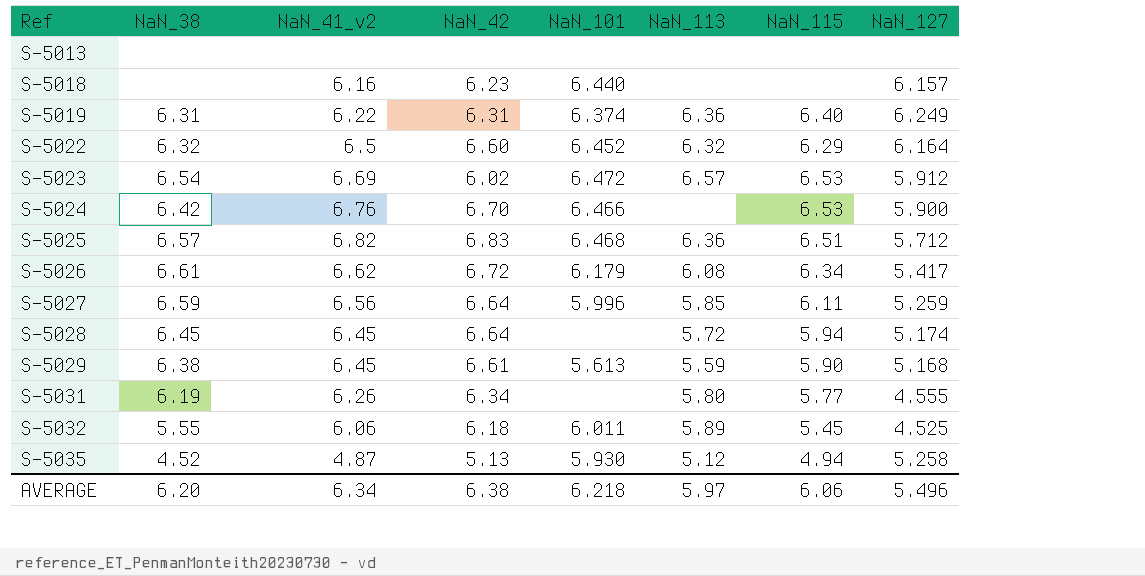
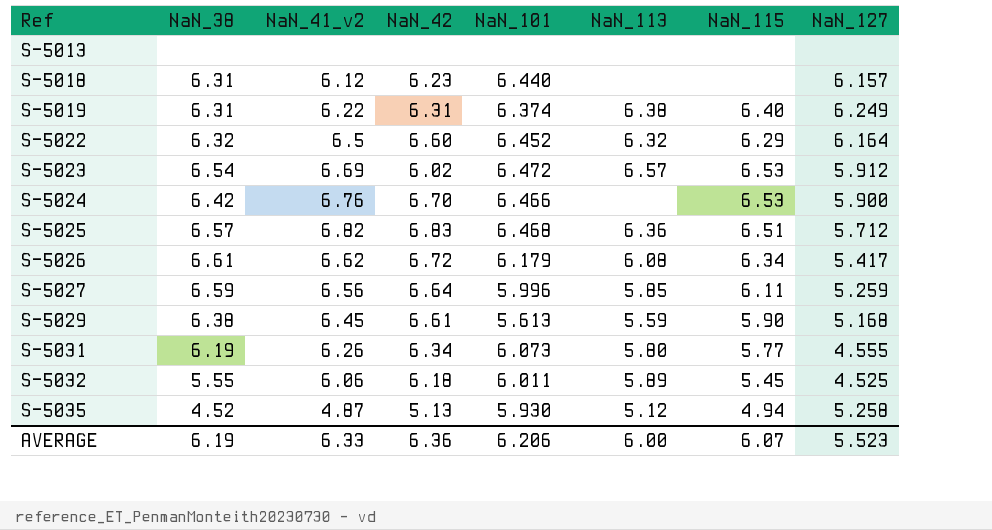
row S-5028: 6.45 | 6.45 | 6.64 | none | 5.72 | 5.94 | 5.174 -> none
S-5018 | NaN_38: none -> 6.31
S-5018 | NaN_41_v2: 6.16 -> 6.12
S-5019 | NaN_113: 6.36 -> 6.38
S-5031 | NaN_101: none -> 6.073
AVERAGE | NaN_38: 6.20 -> 6.19
AVERAGE | NaN_41_v2: 6.34 -> 6.33
AVERAGE | NaN_42: 6.38 -> 6.36
AVERAGE | NaN_101: 6.218 -> 6.206
AVERAGE | NaN_113: 5.97 -> 6.00
AVERAGE | NaN_115: 6.06 -> 6.07
AVERAGE | NaN_127: 5.496 -> 5.523

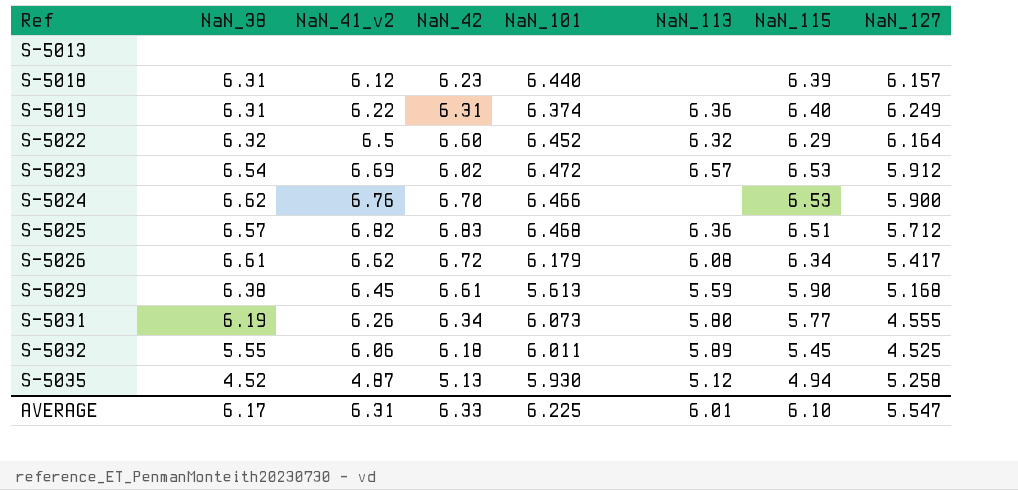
row S-5027: 6.59 | 6.56 | 6.64 | 5.996 | 5.85 | 6.11 | 5.259 -> none
S-5018 | NaN_115: none -> 6.39
S-5019 | NaN_113: 6.38 -> 6.36
S-5024 | NaN_38: 6.42 -> 6.62
AVERAGE | NaN_38: 6.19 -> 6.17
AVERAGE | NaN_41_v2: 6.33 -> 6.31
AVERAGE | NaN_42: 6.36 -> 6.33
AVERAGE | NaN_101: 6.206 -> 6.225
AVERAGE | NaN_113: 6.00 -> 6.01
AVERAGE | NaN_115: 6.07 -> 6.10
AVERAGE | NaN_127: 5.523 -> 5.547

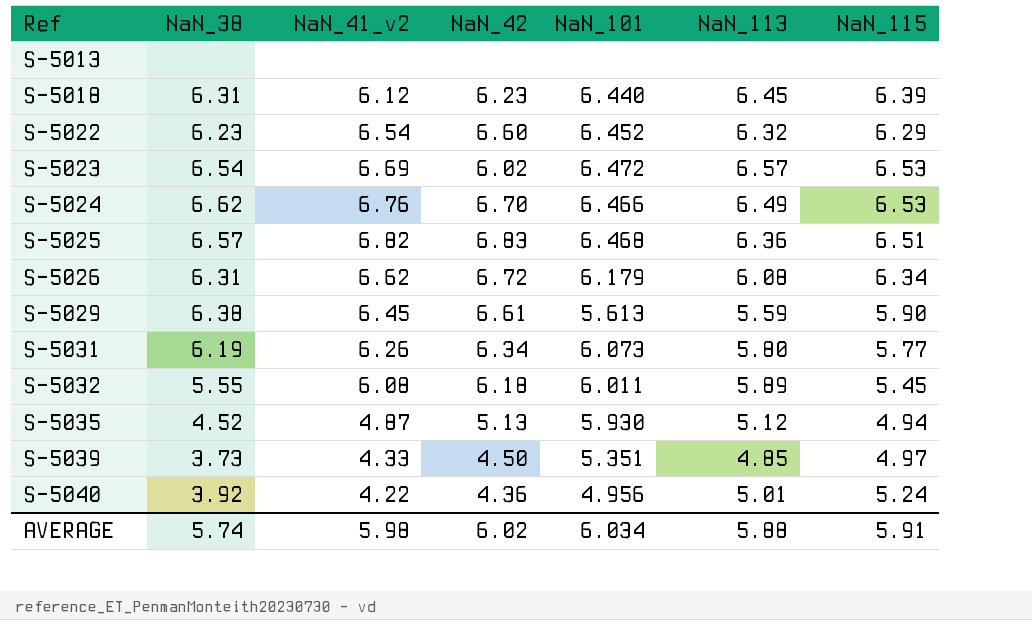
column NaN_127 | position: 8 -> none
row S-5019: 6.31 | 6.22 | 6.31 | 6.374 | 6.36 | 6.40 | 6.249 -> none
S-5018 | NaN_113: none -> 6.45
S-5022 | NaN_38: 6.32 -> 6.23
S-5022 | NaN_41_v2: 6.5 -> 6.54
S-5024 | NaN_113: none -> 6.49
S-5026 | NaN_38: 6.61 -> 6.31
S-5032 | NaN_41_v2: 6.06 -> 6.08
row S-5039: none -> 3.73 | 4.33 | 4.50 | 5.351 | 4.85 | 4.97
row S-5040: none -> 3.92 | 4.22 | 4.36 | 4.956 | 5.01 | 5.24
AVERAGE | NaN_38: 6.17 -> 5.74
AVERAGE | NaN_41_v2: 6.31 -> 5.98
AVERAGE | NaN_42: 6.33 -> 6.02
AVERAGE | NaN_101: 6.225 -> 6.034
AVERAGE | NaN_113: 6.01 -> 5.88
AVERAGE | NaN_115: 6.10 -> 5.91

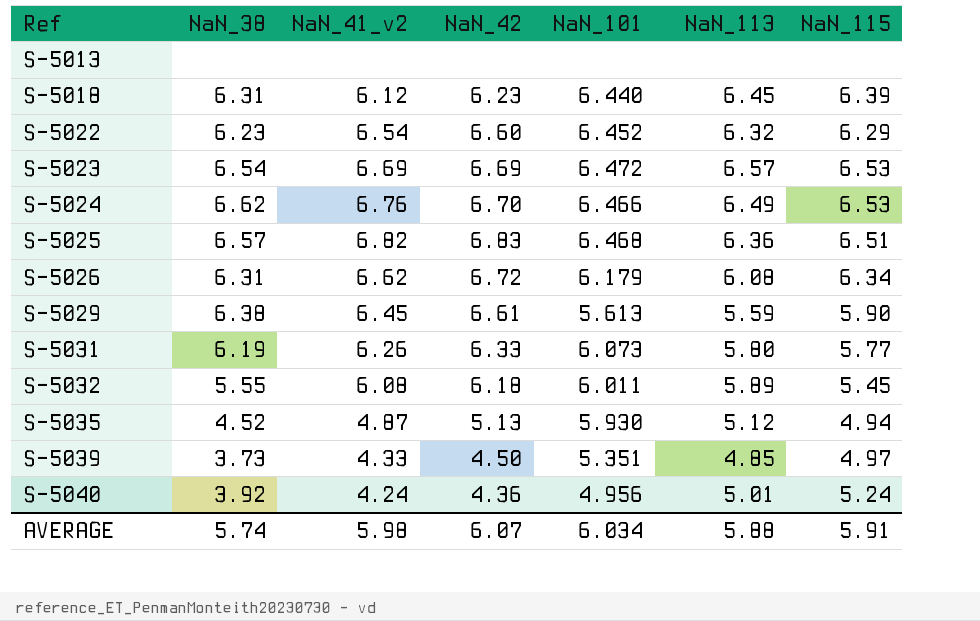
S-5023 | NaN_42: 6.02 -> 6.69
S-5031 | NaN_42: 6.34 -> 6.33
S-5040 | NaN_41_v2: 4.22 -> 4.24
AVERAGE | NaN_42: 6.02 -> 6.07

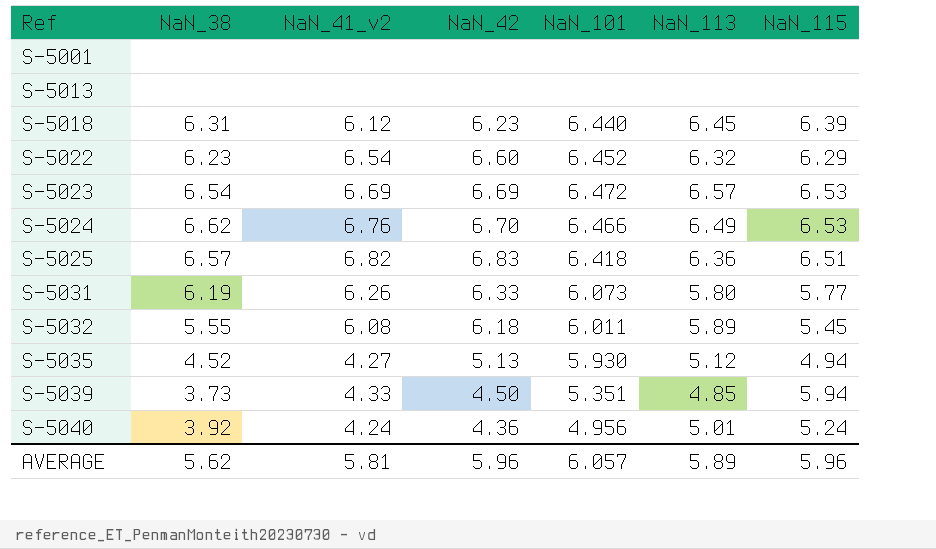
row S-5026: 6.31 | 6.62 | 6.72 | 6.179 | 6.08 | 6.34 -> none
row S-5029: 6.38 | 6.45 | 6.61 | 5.613 | 5.59 | 5.90 -> none
row S-5001: none -> none | none | none | none | none | none
S-5025 | NaN_101: 6.468 -> 6.418
S-5035 | NaN_41_v2: 4.87 -> 4.27
S-5039 | NaN_115: 4.97 -> 5.94
AVERAGE | NaN_38: 5.74 -> 5.62
AVERAGE | NaN_41_v2: 5.98 -> 5.81
AVERAGE | NaN_42: 6.07 -> 5.96
AVERAGE | NaN_101: 6.034 -> 6.057
AVERAGE | NaN_113: 5.88 -> 5.89
AVERAGE | NaN_115: 5.91 -> 5.96

